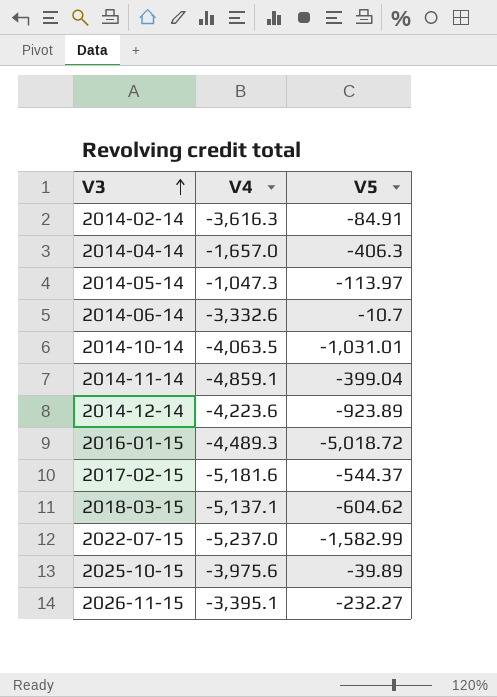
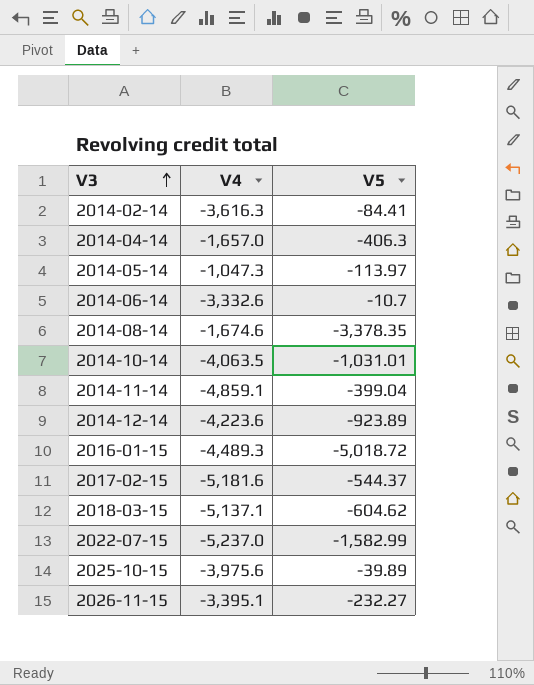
2014-02-14 | V5: -84.91 -> -84.41
row 2014-08-14: none -> -1,674.6 | -3,378.35

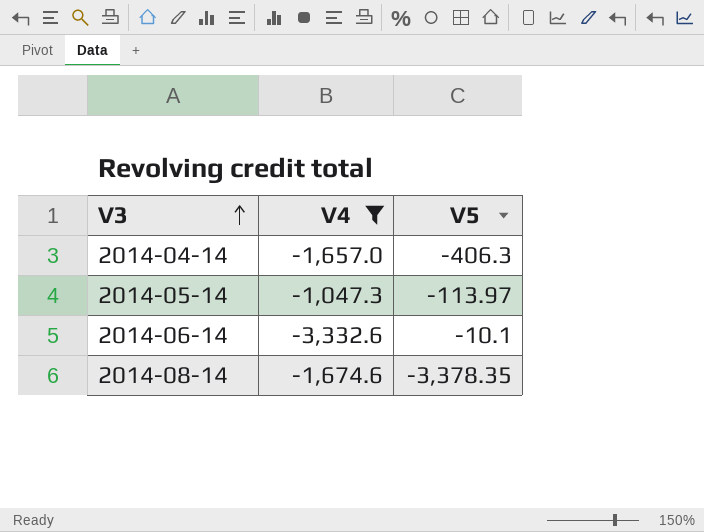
filter: none -> V4 >= -3,332.6
2014-06-14 | V5: -10.7 -> -10.1

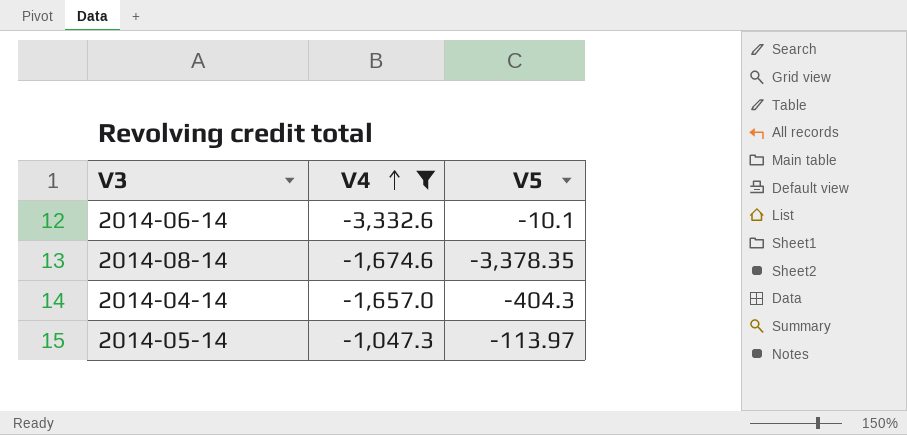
row order: V3 ascending -> V4 ascending
2014-04-14 | V5: -406.3 -> -404.3

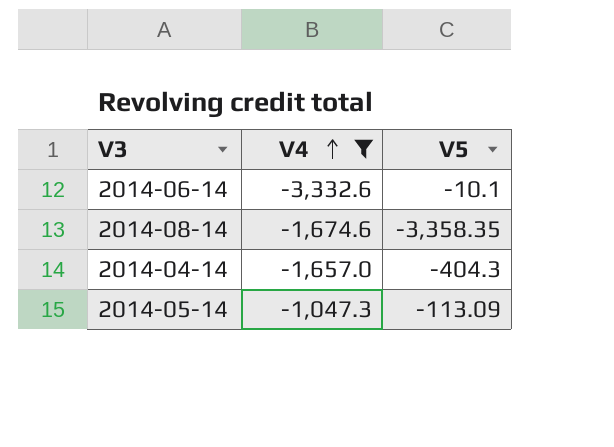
2014-08-14 | V5: -3,378.35 -> -3,358.35
2014-05-14 | V5: -113.97 -> -113.09

